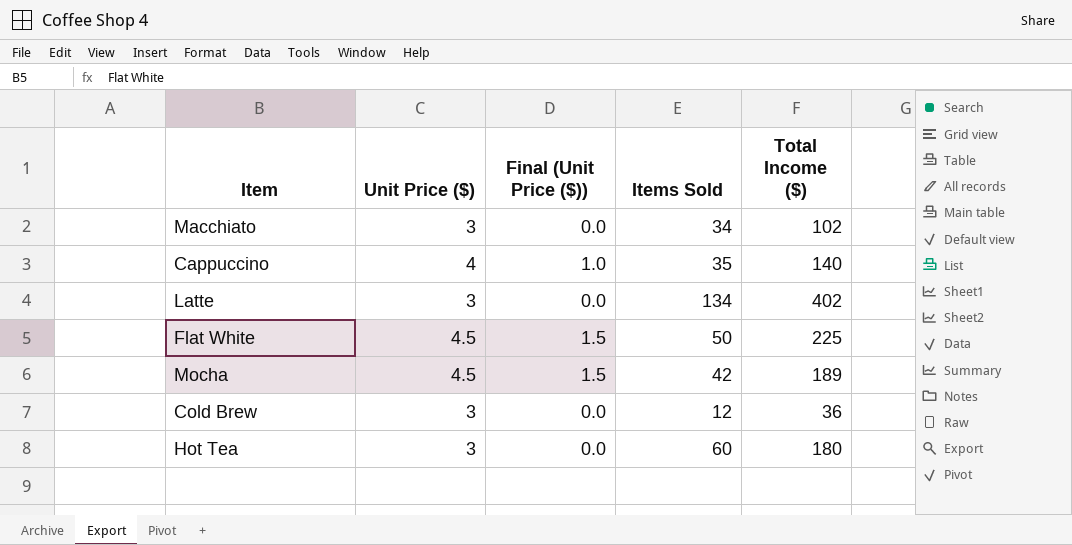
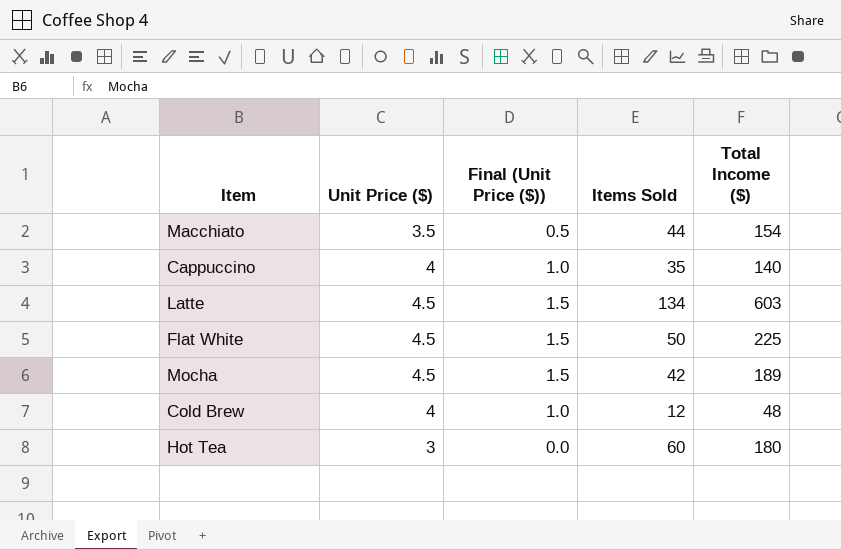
Macchiato | Unit Price ($): 3 -> 3.5
Macchiato | Final (Unit Price ($)): 0.0 -> 0.5
Macchiato | Items Sold: 34 -> 44
Macchiato | Total Income ($): 102 -> 154
Latte | Unit Price ($): 3 -> 4.5
Latte | Final (Unit Price ($)): 0.0 -> 1.5
Latte | Total Income ($): 402 -> 603
Cold Brew | Unit Price ($): 3 -> 4
Cold Brew | Final (Unit Price ($)): 0.0 -> 1.0
Cold Brew | Total Income ($): 36 -> 48

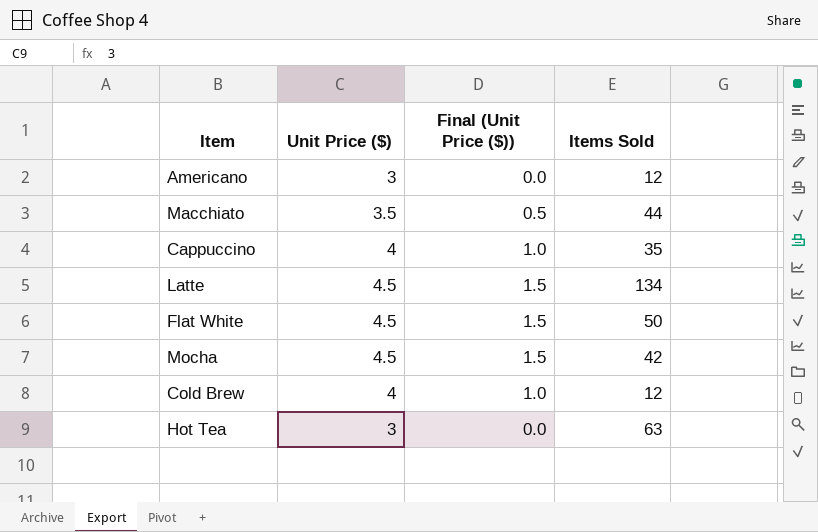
column Total Income ($) | formula: [Unit Price ($)] * [Items Sold] -> none
row Americano: none -> 3 | 0.0 | 12
Hot Tea | Items Sold: 60 -> 63

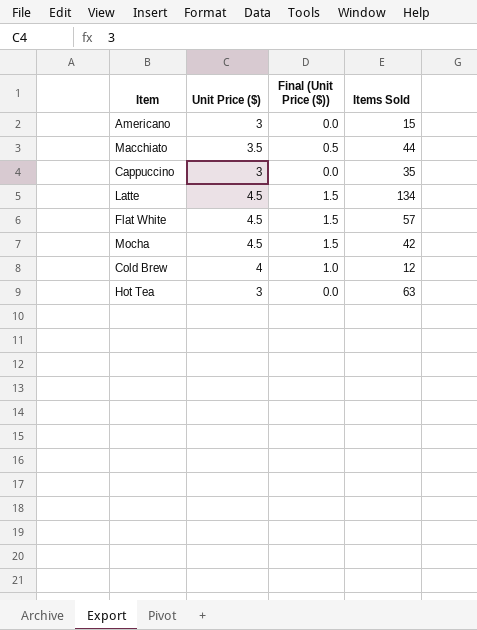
Americano | Items Sold: 12 -> 15
Cappuccino | Unit Price ($): 4 -> 3
Cappuccino | Final (Unit Price ($)): 1.0 -> 0.0
Flat White | Items Sold: 50 -> 57

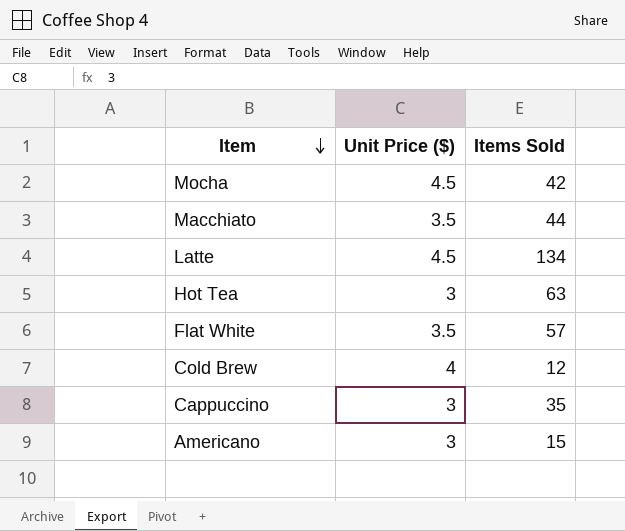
row order: none -> Item descending
column Final (Unit Price ($)) | formula: [Unit Price ($)] - 3 -> none
Flat White | Unit Price ($): 4.5 -> 3.5

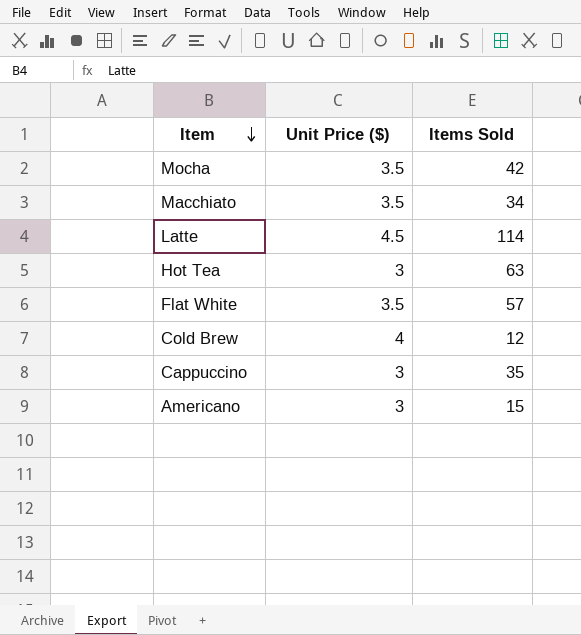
Mocha | Unit Price ($): 4.5 -> 3.5
Macchiato | Items Sold: 44 -> 34
Latte | Items Sold: 134 -> 114

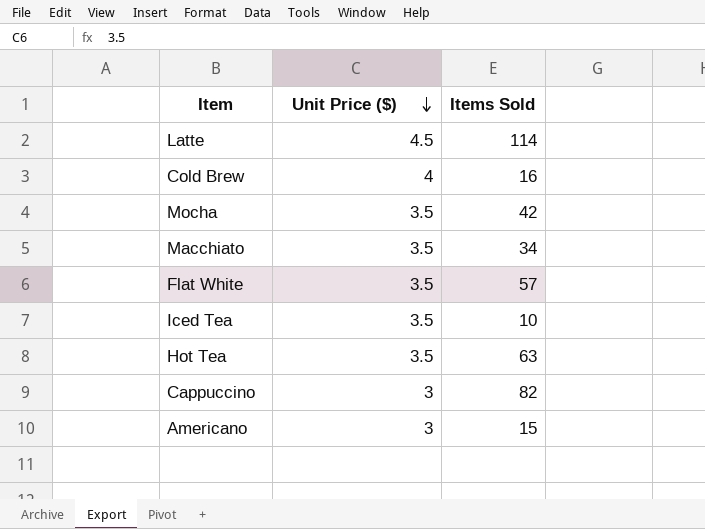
row order: Item descending -> Unit Price ($) descending
Cold Brew | Items Sold: 12 -> 16
row Iced Tea: none -> 3.5 | 10
Hot Tea | Unit Price ($): 3 -> 3.5
Cappuccino | Items Sold: 35 -> 82

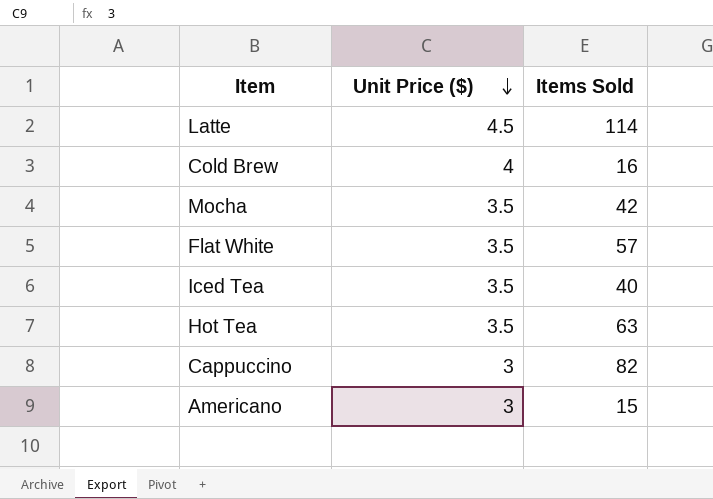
row Macchiato: 3.5 | 34 -> none
Iced Tea | Items Sold: 10 -> 40

